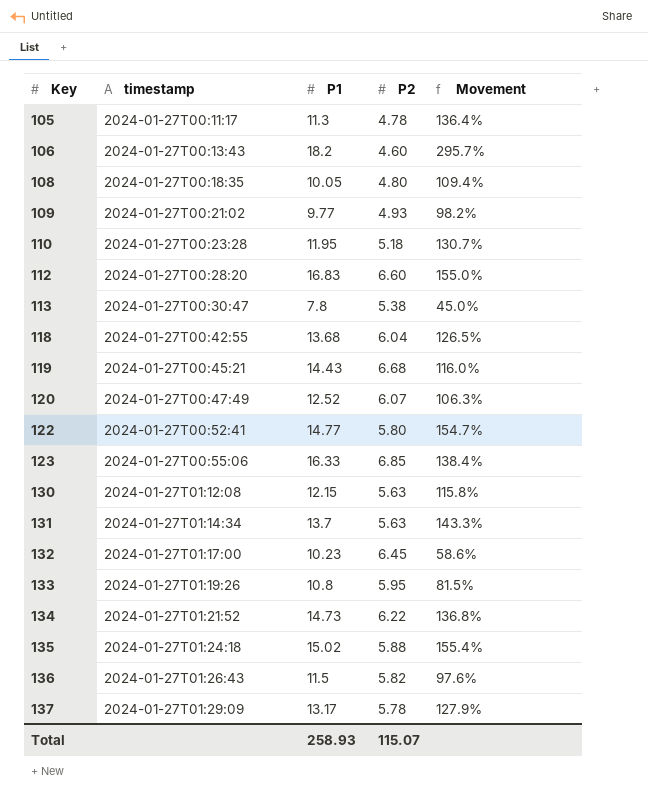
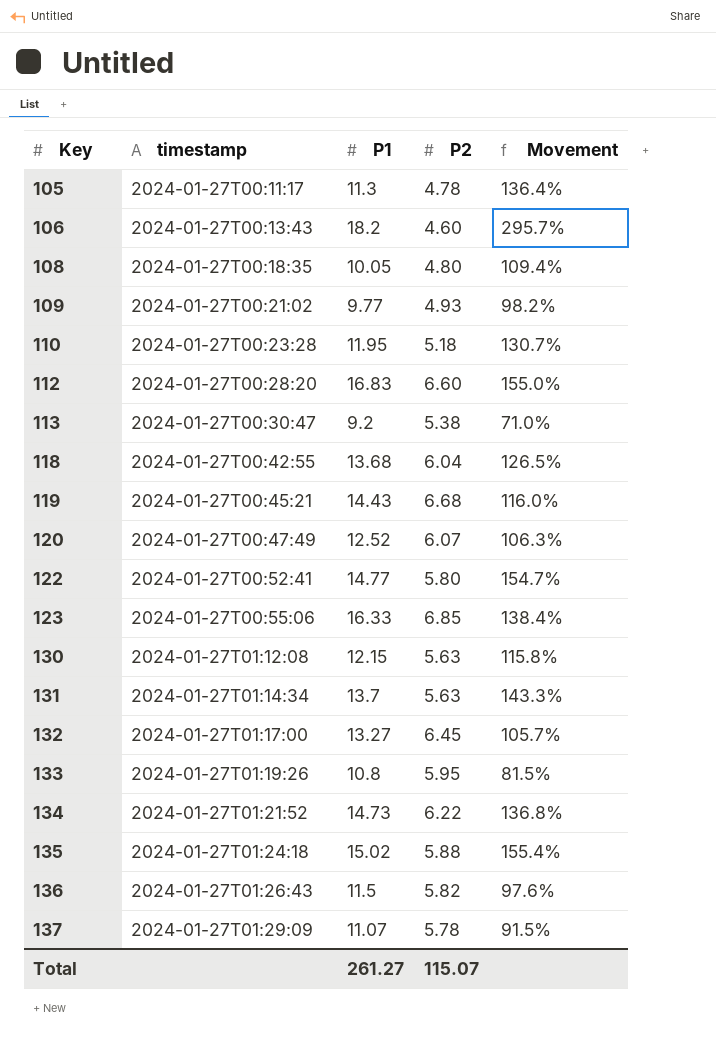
113 | P1: 7.8 -> 9.2
113 | Movement: 45.0% -> 71.0%
132 | P1: 10.23 -> 13.27
132 | Movement: 58.6% -> 105.7%
137 | P1: 13.17 -> 11.07
137 | Movement: 127.9% -> 91.5%
Total | P1: 258.93 -> 261.27

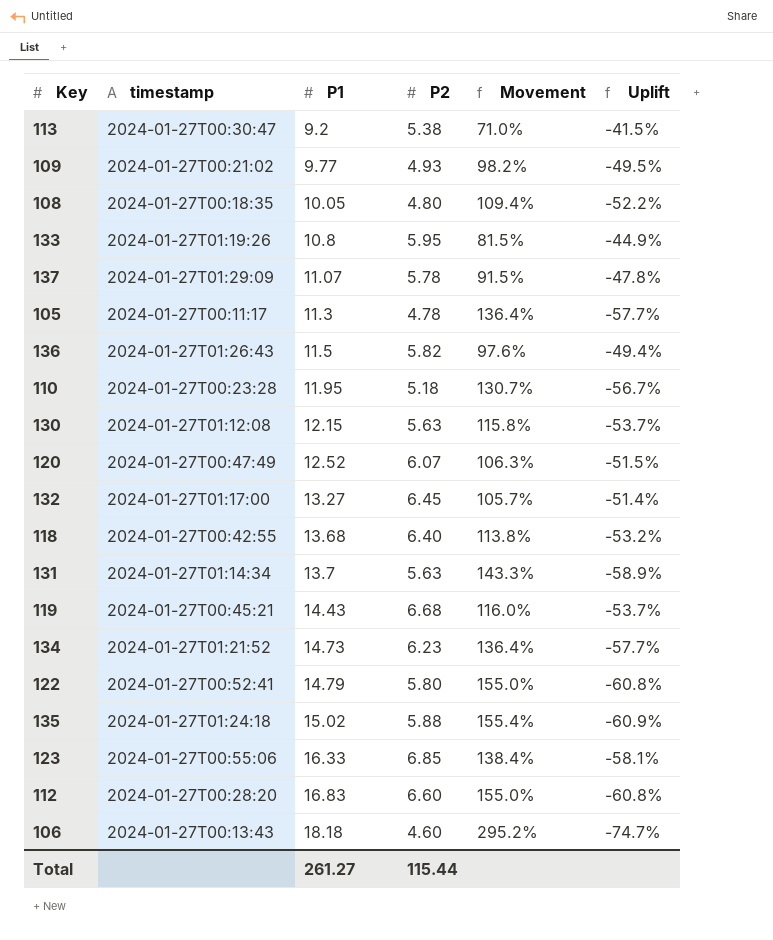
row order: Key ascending -> P1 ascending
column Uplift | formula: none -> ([P2] - [P1]) / [P1]
118 | P2: 6.04 -> 6.40
118 | Movement: 126.5% -> 113.8%
134 | P2: 6.22 -> 6.23
134 | Movement: 136.8% -> 136.4%
122 | P1: 14.77 -> 14.79
122 | Movement: 154.7% -> 155.0%
106 | P1: 18.2 -> 18.18
106 | Movement: 295.7% -> 295.2%
Total | P2: 115.07 -> 115.44

